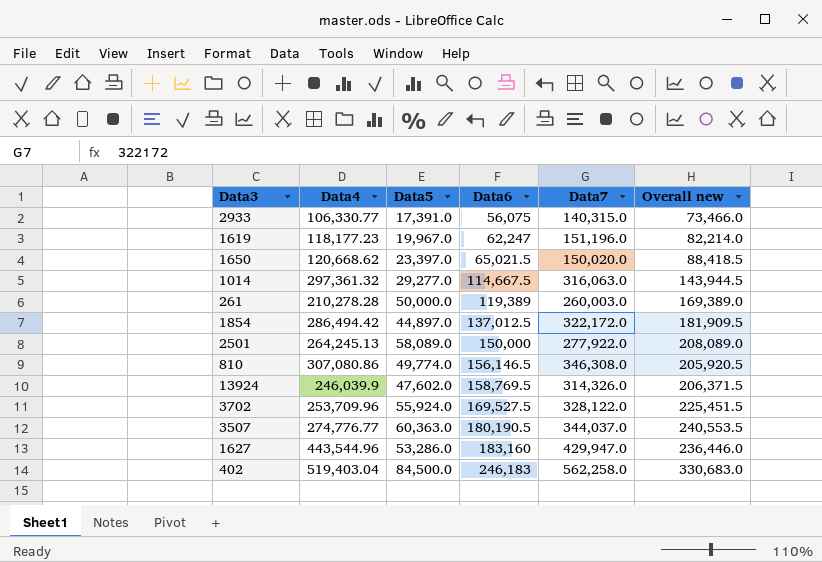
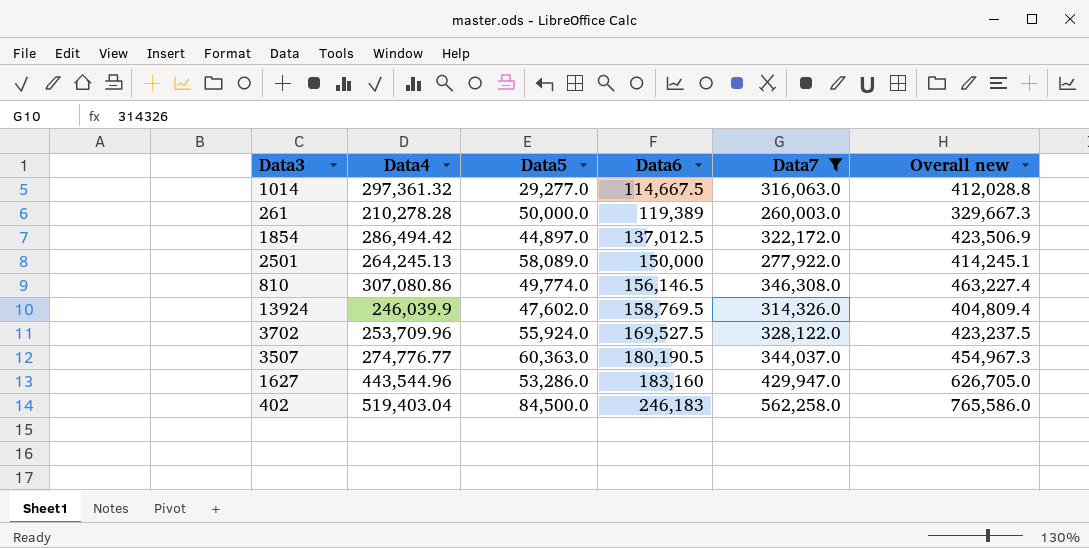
filter: none -> Data7 >= 260,003.0
column Overall new | formula: [Data5] + [Data6] -> [Data4] + [Data6]

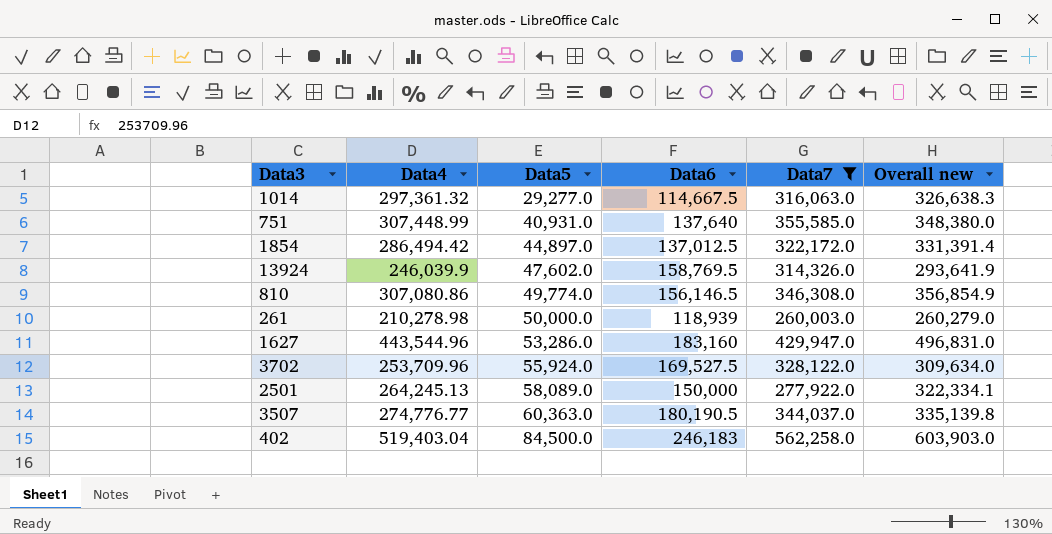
row order: Data6 ascending -> Data5 ascending
column Overall new | formula: [Data4] + [Data6] -> [Data4] + [Data5]
row 751: none -> 307,448.99 | 40,931.0 | 137,640 | 355,585.0 | 348,380.0
261 | Data4: 210,278.28 -> 210,278.98
261 | Data6: 119,389 -> 118,939

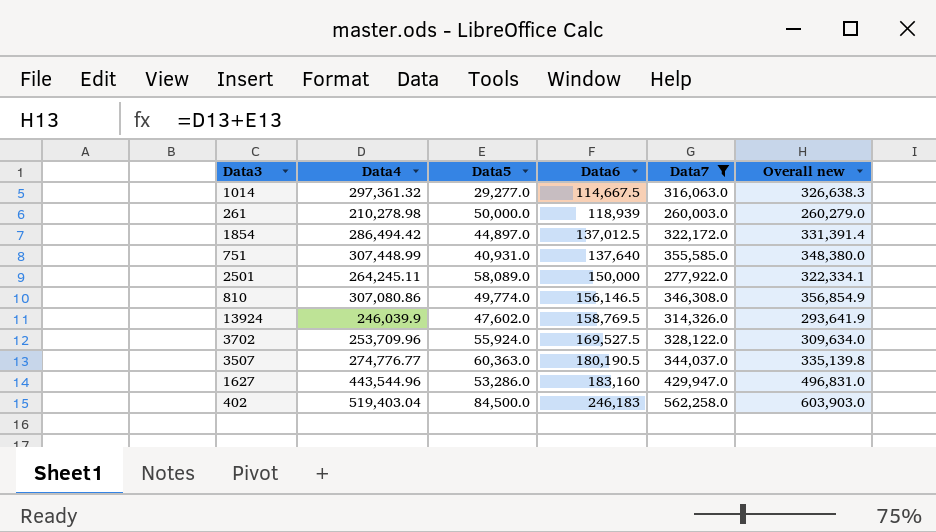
row order: Data5 ascending -> Data6 ascending
2501 | Data4: 264,245.13 -> 264,245.11

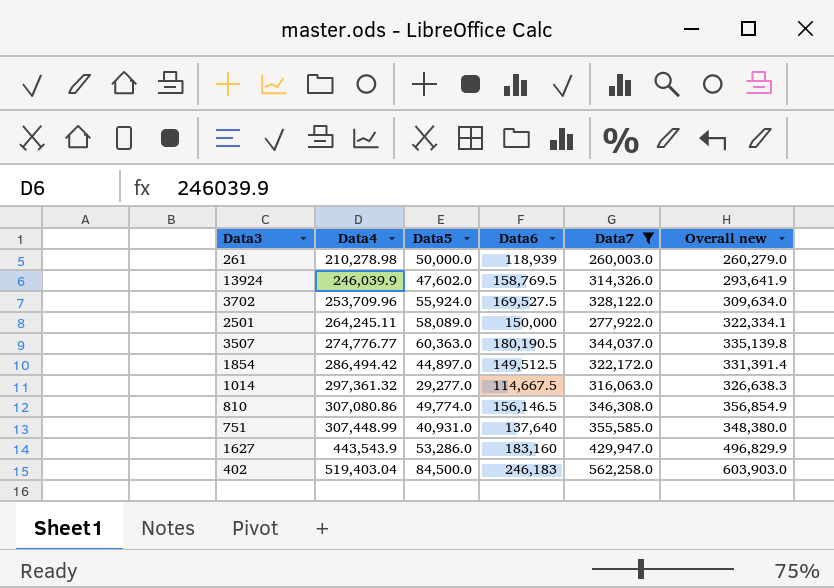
row order: Data6 ascending -> Data4 ascending
1854 | Data6: 137,012.5 -> 149,512.5
1627 | Data4: 443,544.96 -> 443,543.9
1627 | Overall new: 496,831.0 -> 496,829.9

